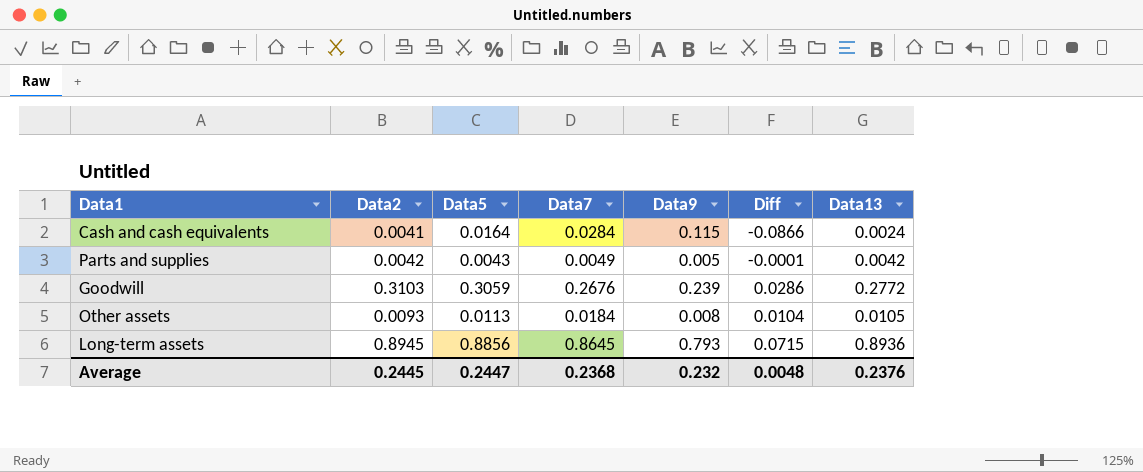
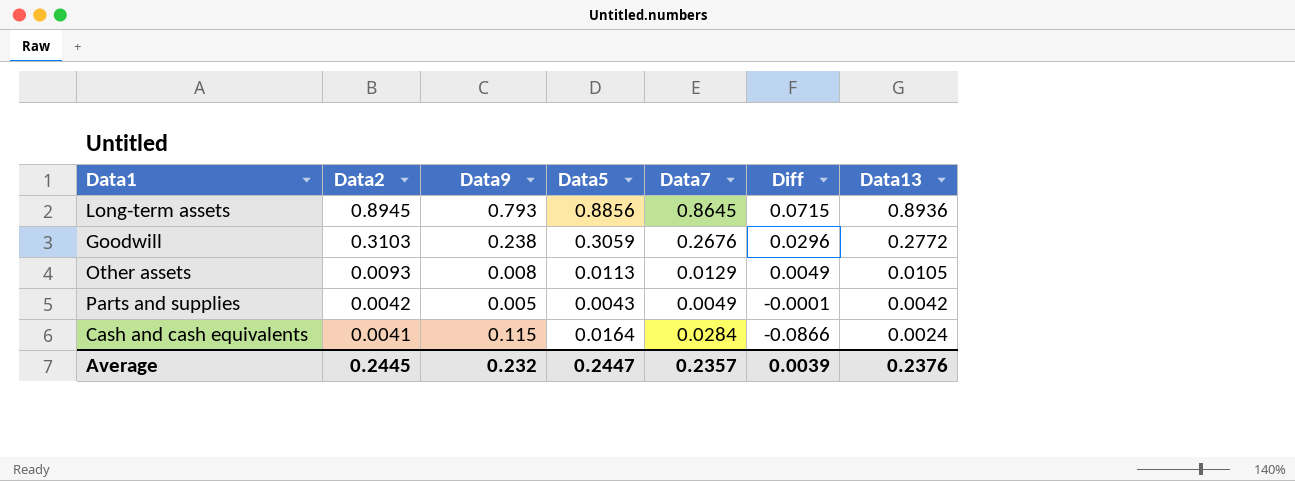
row order: none -> Data2 descending
column Data9 | position: 5 -> 3
Goodwill | Data9: 0.239 -> 0.238
Goodwill | Diff: 0.0286 -> 0.0296
Other assets | Data7: 0.0184 -> 0.0129
Other assets | Diff: 0.0104 -> 0.0049
Average | Data7: 0.2368 -> 0.2357
Average | Diff: 0.0048 -> 0.0039

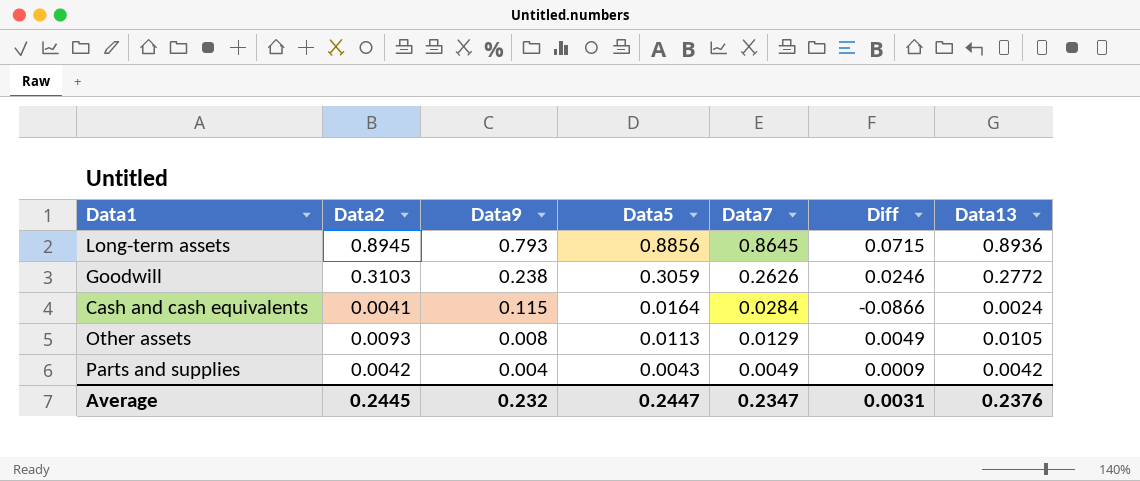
row order: Data2 descending -> Data9 descending
Goodwill | Data7: 0.2676 -> 0.2626
Goodwill | Diff: 0.0296 -> 0.0246
Parts and supplies | Data9: 0.005 -> 0.004
Parts and supplies | Diff: -0.0001 -> 0.0009
Average | Data7: 0.2357 -> 0.2347
Average | Diff: 0.0039 -> 0.0031

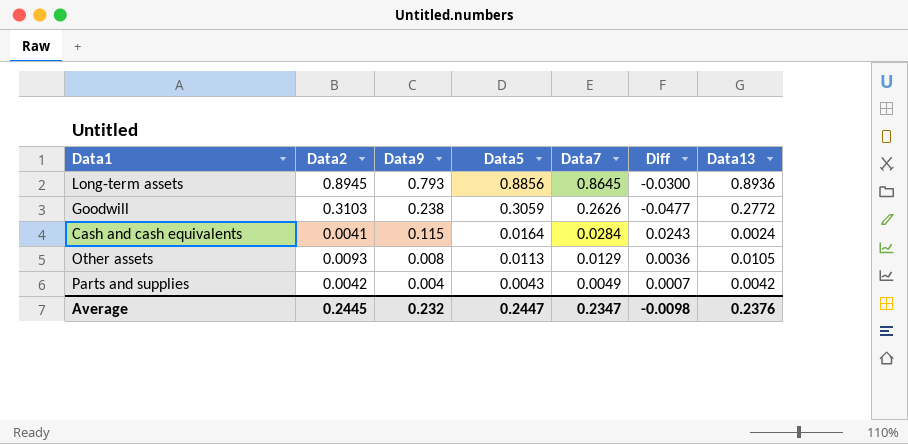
column Diff | formula: [Data7] - [Data9] -> [Data7] - [Data2]
Average | Diff: 0.0031 -> -0.0098

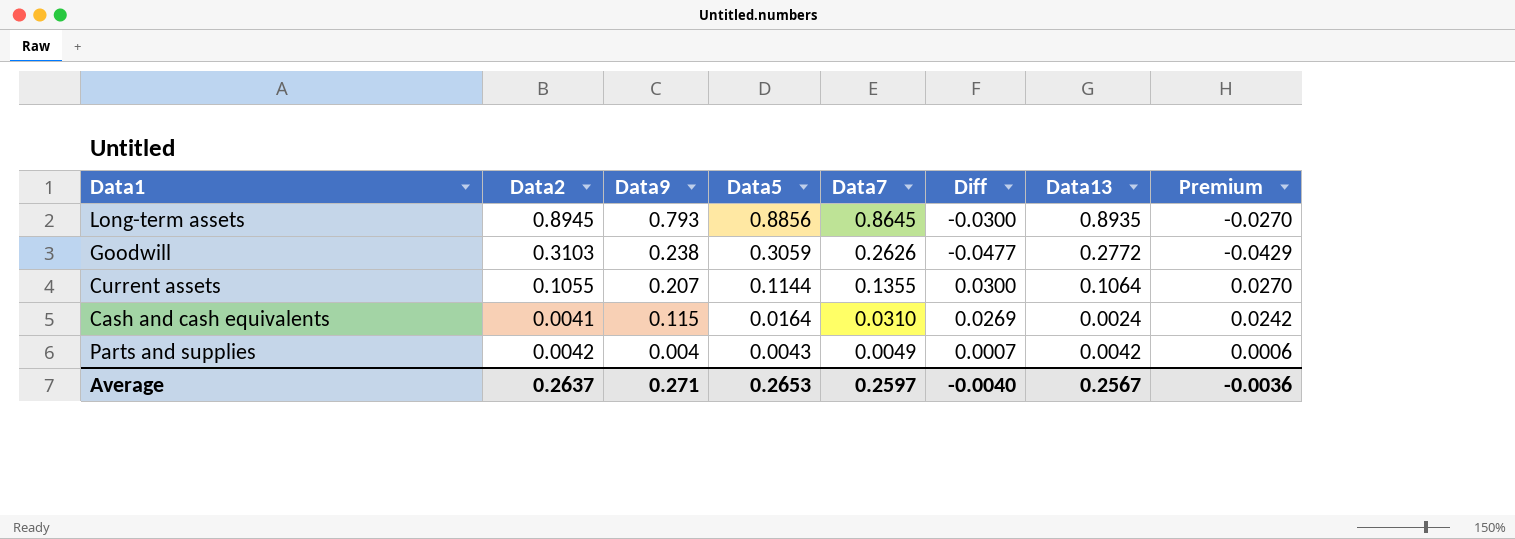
column Premium | formula: none -> [Diff] * 0.9
row Other assets: 0.0093 | 0.008 | 0.0113 | 0.0129 | 0.0036 | 0.0105 -> none
Long-term assets | Data13: 0.8936 -> 0.8935
row Current assets: none -> 0.1055 | 0.207 | 0.1144 | 0.1355 | 0.0300 | 0.1064 | 0.0270
Cash and cash equivalents | Data7: 0.0284 -> 0.0310
Cash and cash equivalents | Diff: 0.0243 -> 0.0269
Average | Data2: 0.2445 -> 0.2637
Average | Data9: 0.232 -> 0.271
Average | Data5: 0.2447 -> 0.2653
Average | Data7: 0.2347 -> 0.2597
Average | Diff: -0.0098 -> -0.0040
Average | Data13: 0.2376 -> 0.2567

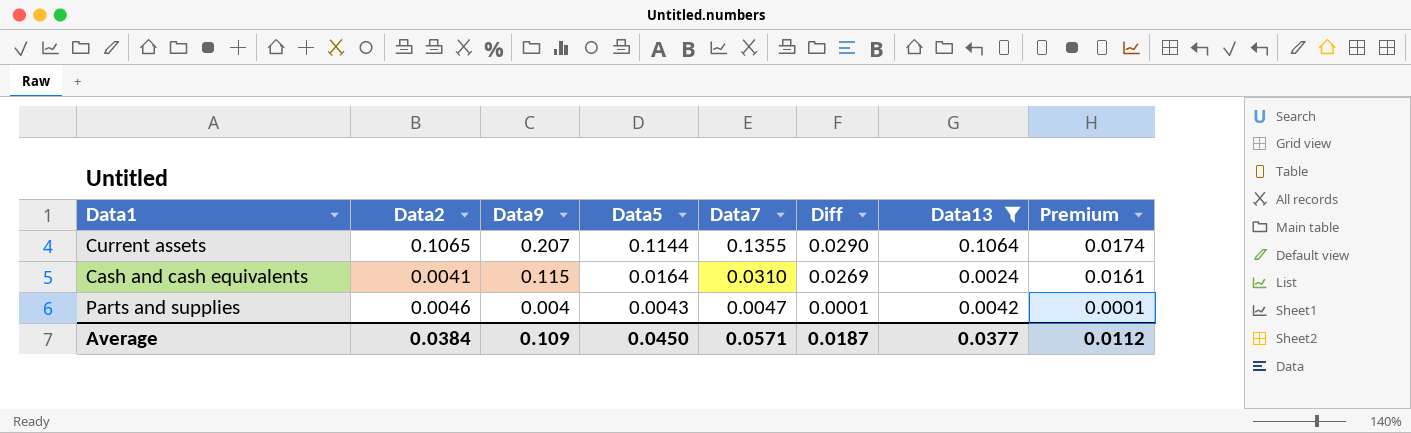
filter: none -> Data13 <= 0.1064
column Premium | formula: [Diff] * 0.9 -> [Diff] * 0.6
Current assets | Data2: 0.1055 -> 0.1065
Current assets | Diff: 0.0300 -> 0.0290
Parts and supplies | Data2: 0.0042 -> 0.0046
Parts and supplies | Data7: 0.0049 -> 0.0047
Parts and supplies | Diff: 0.0007 -> 0.0001
Average | Data2: 0.2637 -> 0.0384
Average | Data9: 0.271 -> 0.109
Average | Data5: 0.2653 -> 0.0450
Average | Data7: 0.2597 -> 0.0571
Average | Diff: -0.0040 -> 0.0187
Average | Data13: 0.2567 -> 0.0377
Average | Premium: -0.0036 -> 0.0112

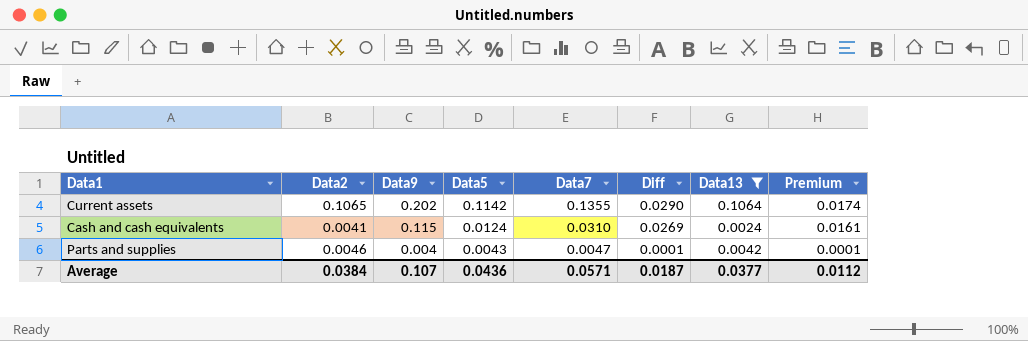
Current assets | Data9: 0.207 -> 0.202
Current assets | Data5: 0.1144 -> 0.1142
Cash and cash equivalents | Data5: 0.0164 -> 0.0124
Average | Data9: 0.109 -> 0.107
Average | Data5: 0.0450 -> 0.0436

